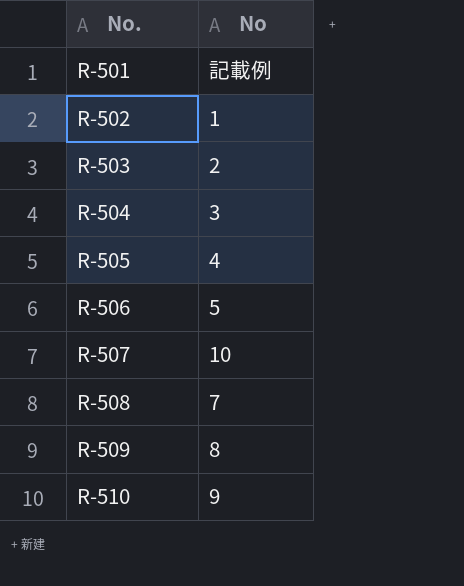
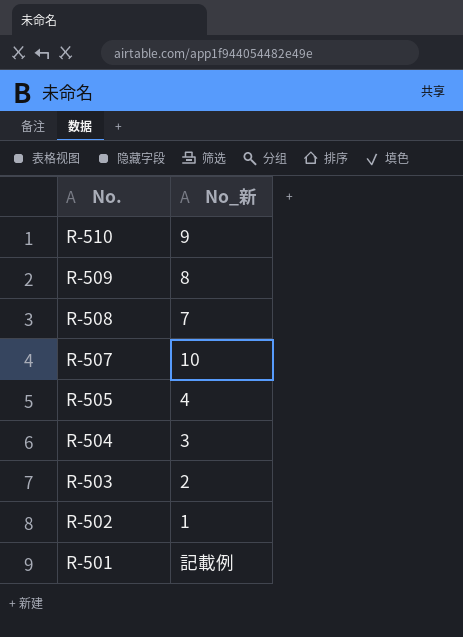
row order: No. ascending -> No. descending
column name: No -> No_新
row R-506: 5 -> none

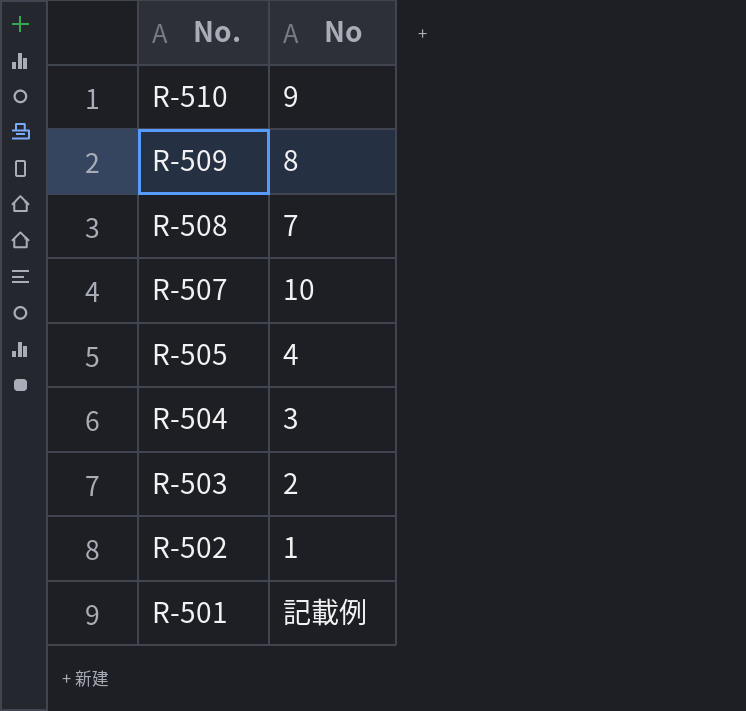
column name: No_新 -> No

